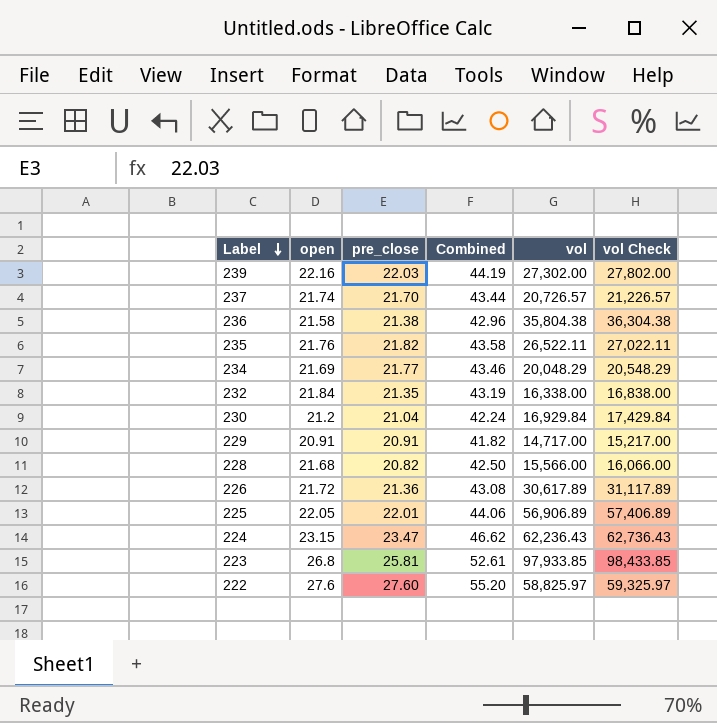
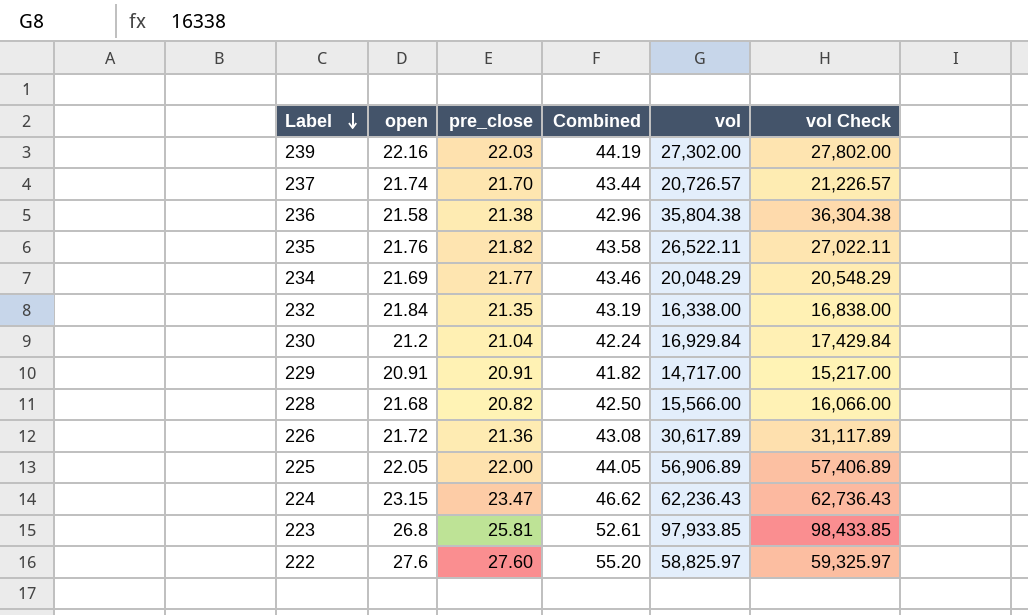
225 | pre_close: 22.01 -> 22.00
225 | Combined: 44.06 -> 44.05

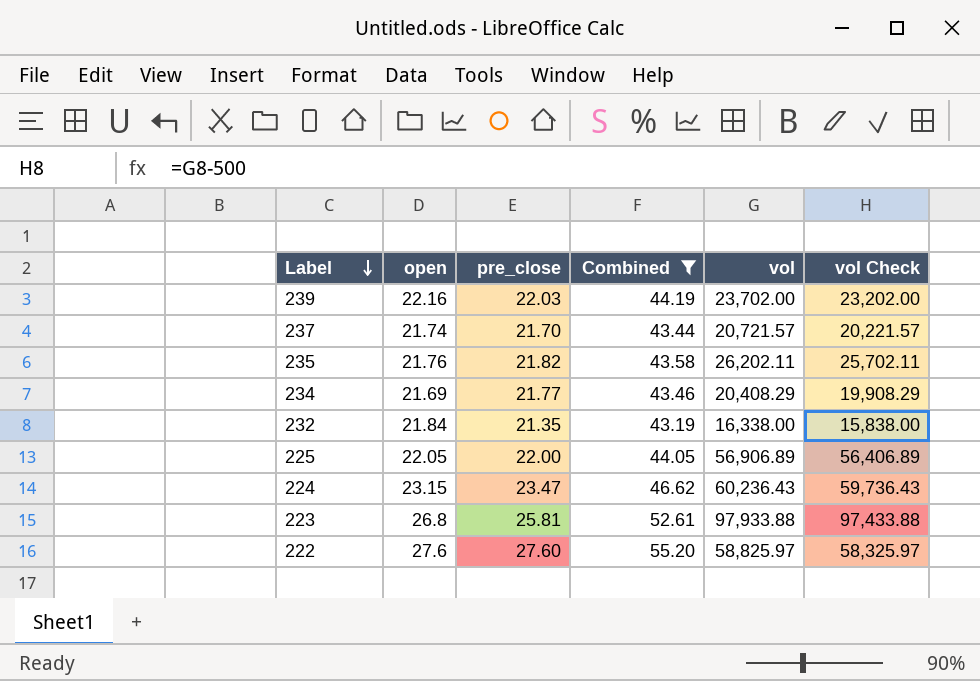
filter: none -> Combined >= 43.19
column vol Check | formula: [vol] + 500 -> [vol] - 500
239 | vol: 27,302.00 -> 23,702.00
237 | vol: 20,726.57 -> 20,721.57
235 | vol: 26,522.11 -> 26,202.11
234 | vol: 20,048.29 -> 20,408.29
224 | vol: 62,236.43 -> 60,236.43
223 | vol: 97,933.85 -> 97,933.88

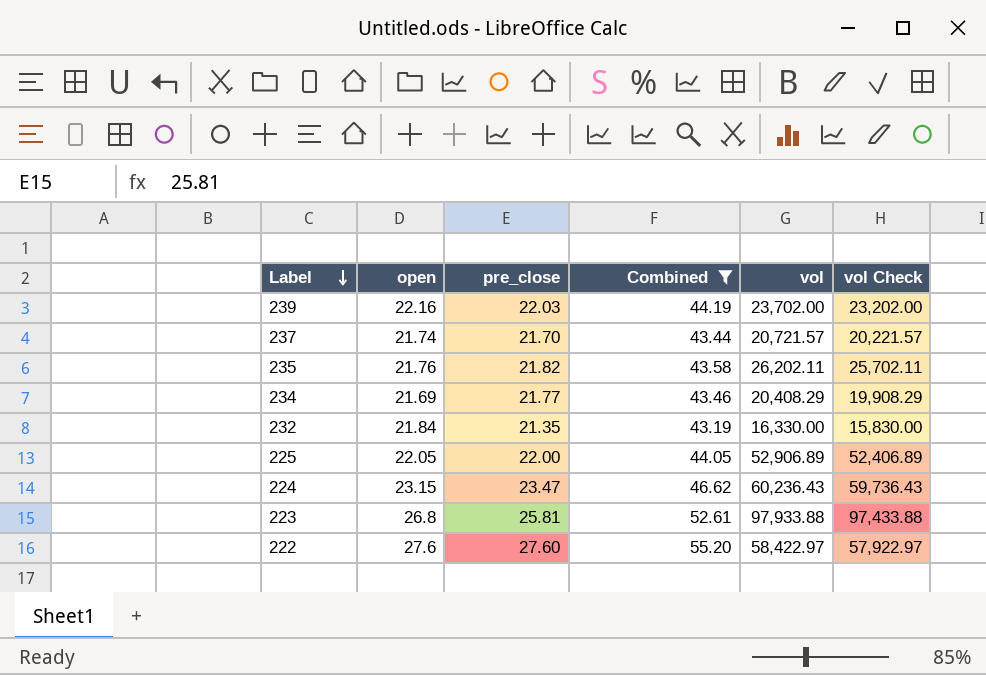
232 | vol: 16,338.00 -> 16,330.00
232 | vol Check: 15,838.00 -> 15,830.00
225 | vol: 56,906.89 -> 52,906.89
225 | vol Check: 56,406.89 -> 52,406.89
222 | vol: 58,825.97 -> 58,422.97
222 | vol Check: 58,325.97 -> 57,922.97

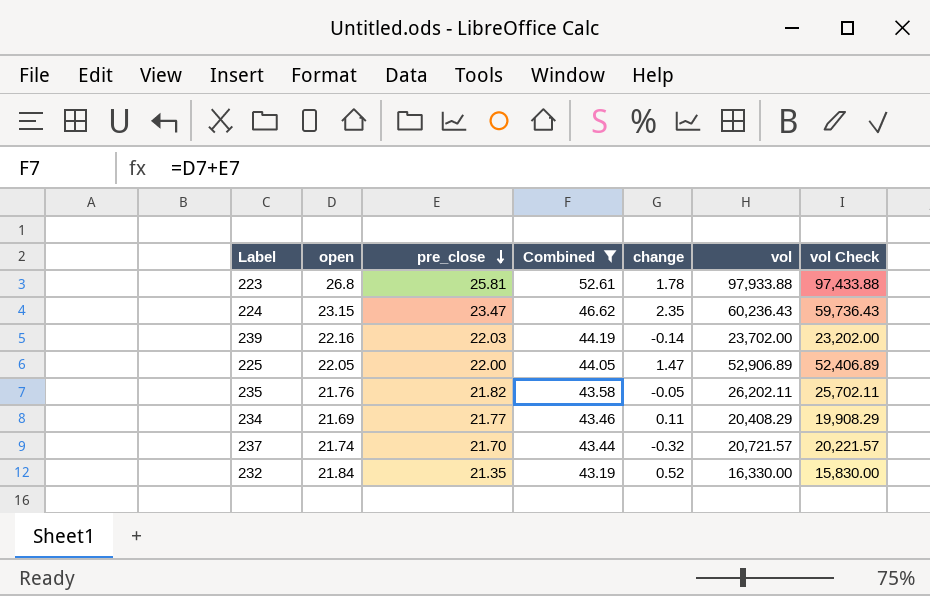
row order: Label descending -> pre_close descending
column change | position: none -> 5
row 222: 27.6 | 27.60 | 55.20 | 58,422.97 | 57,922.97 -> none

